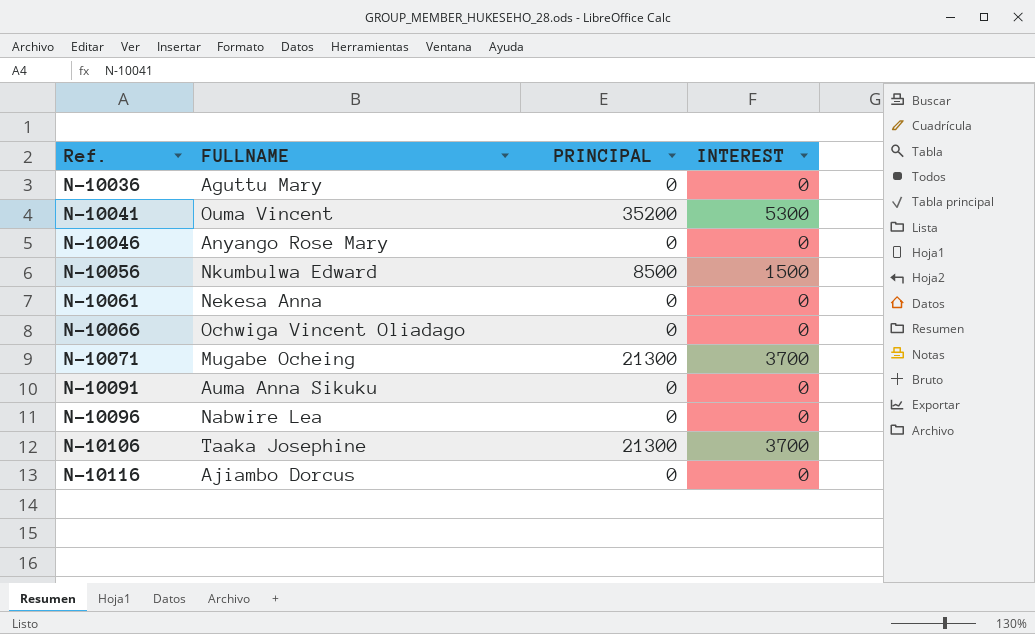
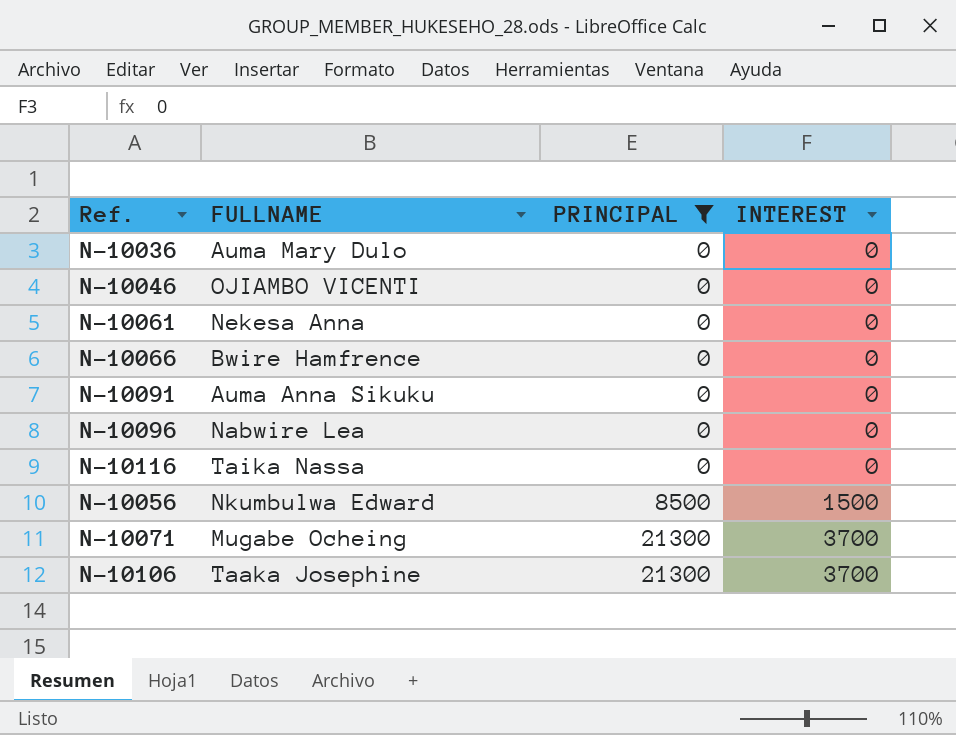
filter: none -> PRINCIPAL != 35200
row order: Ref. ascending -> PRINCIPAL ascending
N-10036 | FULLNAME: Aguttu Mary -> Auma Mary Dulo
N-10046 | FULLNAME: Anyango Rose Mary -> OJIAMBO VICENTI
N-10066 | FULLNAME: Ochwiga Vincent Oliadago -> Bwire Hamfrence
N-10116 | FULLNAME: Ajiambo Dorcus -> Taika Nassa

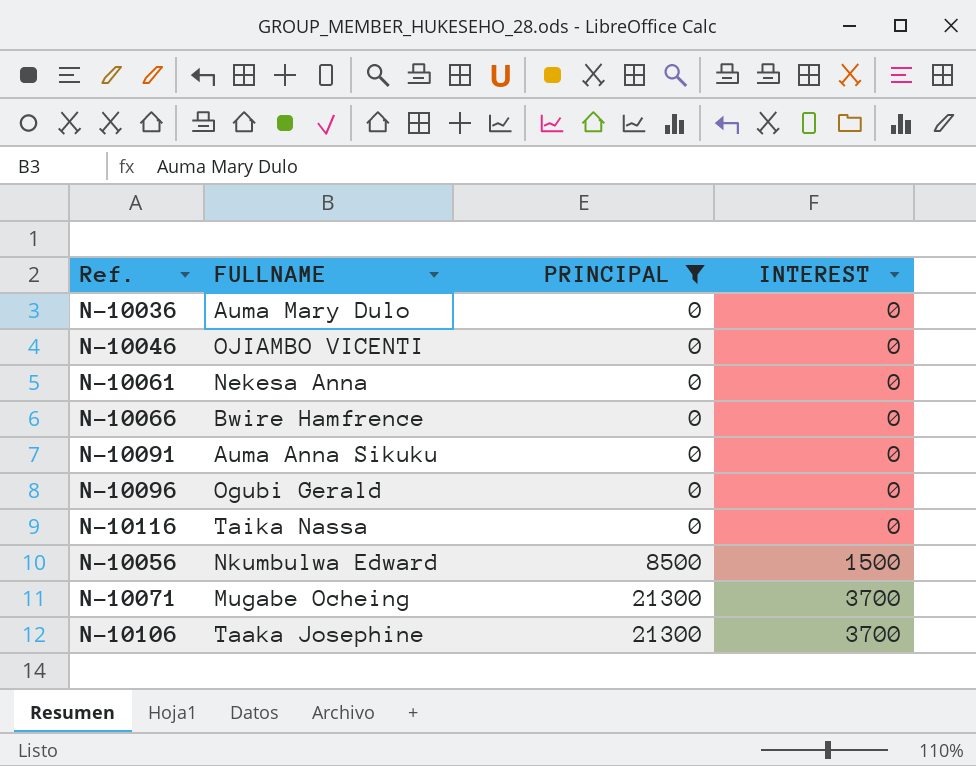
N-10096 | FULLNAME: Nabwire Lea -> Ogubi Gerald

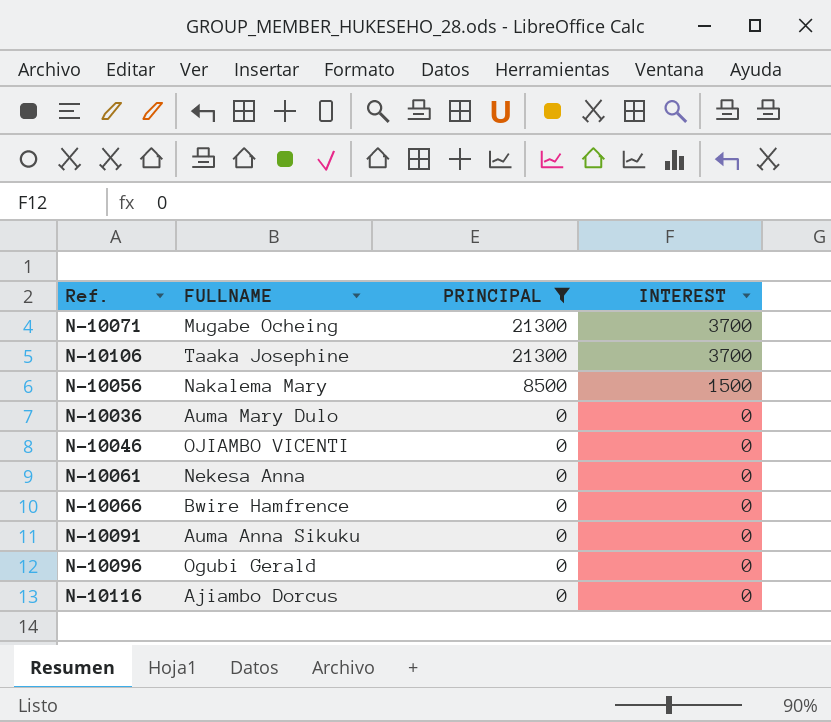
row order: PRINCIPAL ascending -> PRINCIPAL descending
N-10056 | FULLNAME: Nkumbulwa Edward -> Nakalema Mary
N-10116 | FULLNAME: Taika Nassa -> Ajiambo Dorcus

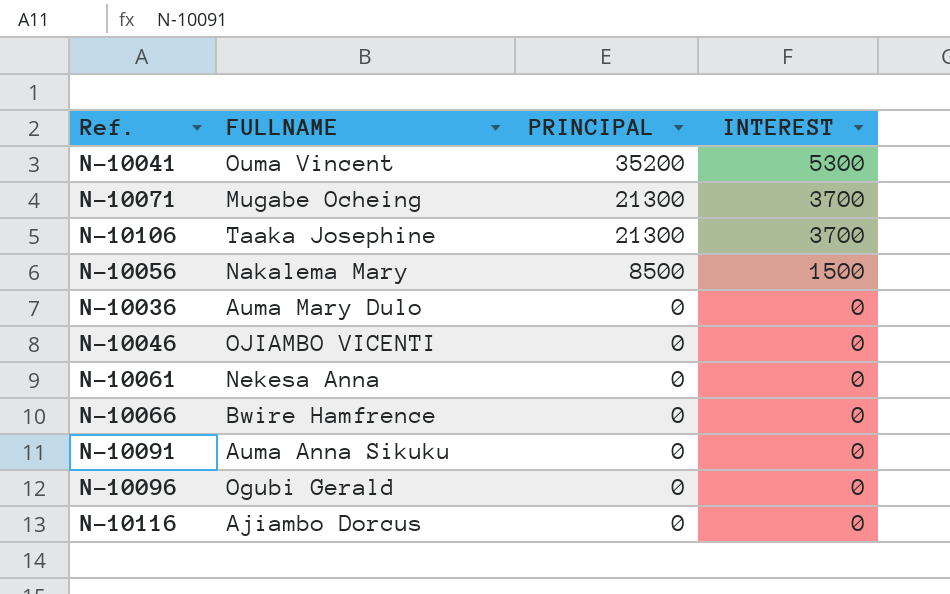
filter: PRINCIPAL != 35200 -> none

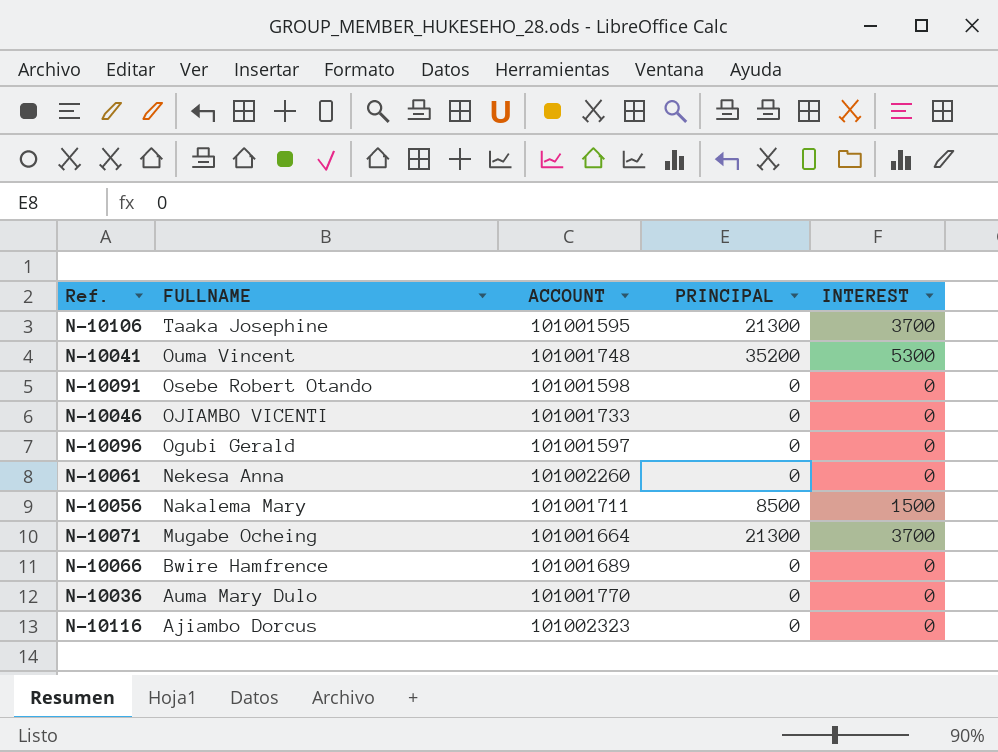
row order: PRINCIPAL descending -> FULLNAME descending
column ACCOUNT | position: none -> 3
N-10091 | FULLNAME: Auma Anna Sikuku -> Osebe Robert Otando

